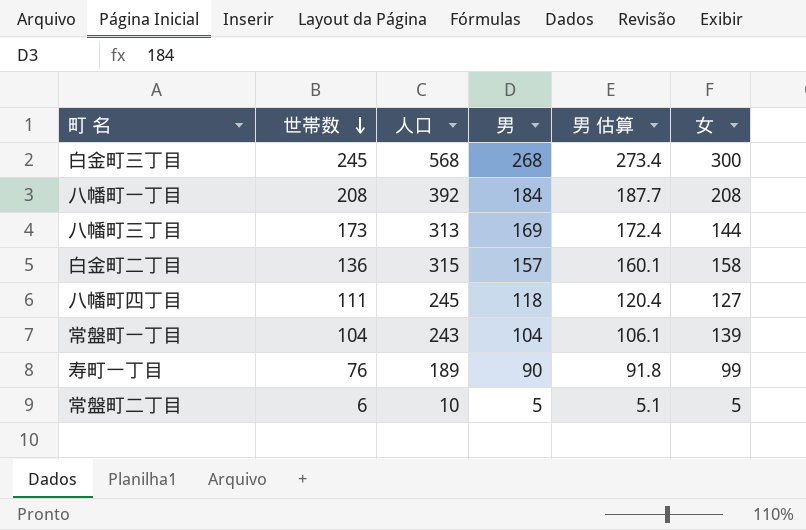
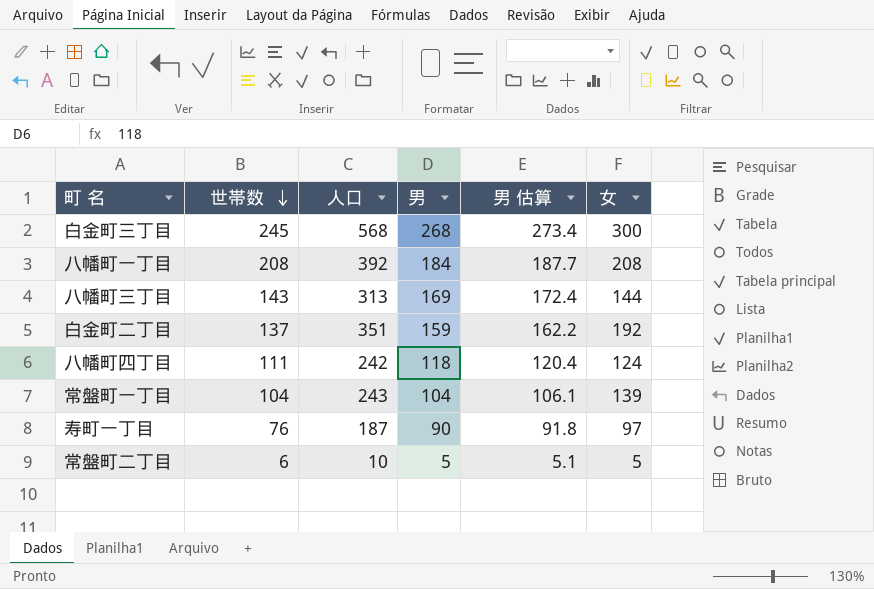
八幡町三丁目 | 世帯数: 173 -> 143
白金町二丁目 | 世帯数: 136 -> 137
白金町二丁目 | 人口: 315 -> 351
白金町二丁目 | 男: 157 -> 159
白金町二丁目 | 男 估算: 160.1 -> 162.2
白金町二丁目 | 女: 158 -> 192
八幡町四丁目 | 人口: 245 -> 242
八幡町四丁目 | 女: 127 -> 124
寿町一丁目 | 人口: 189 -> 187
寿町一丁目 | 女: 99 -> 97

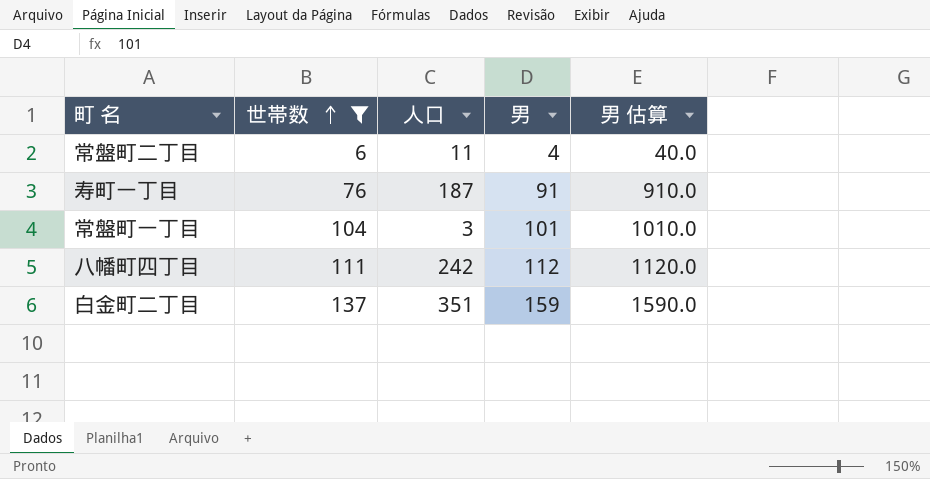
filter: none -> 世帯数 <= 137
row order: 世帯数 descending -> 世帯数 ascending
column 女 | formula: [人口] - [男] -> none
column 男 估算 | formula: [男] * 1.02 -> [男] * 10
常盤町二丁目 | 人口: 10 -> 11
常盤町二丁目 | 男: 5 -> 4
寿町一丁目 | 男: 90 -> 91
常盤町一丁目 | 人口: 243 -> 3
常盤町一丁目 | 男: 104 -> 101
八幡町四丁目 | 男: 118 -> 112

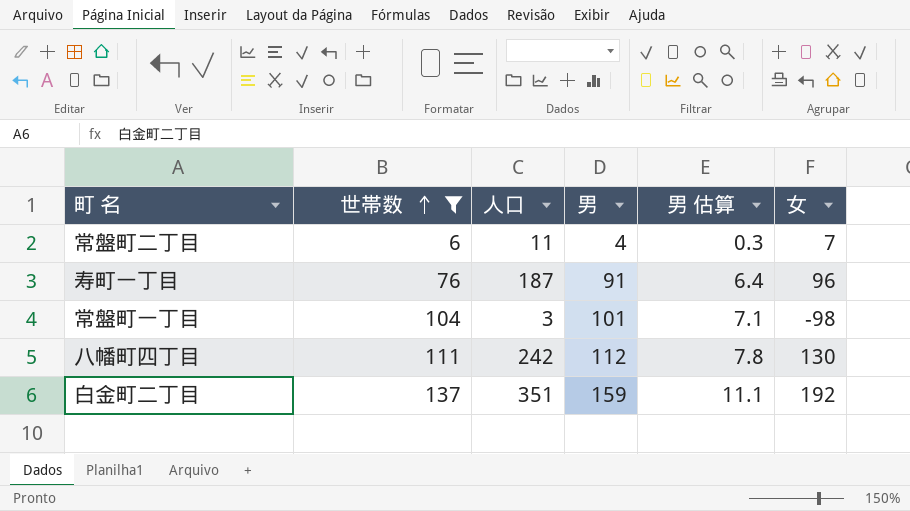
column 男 估算 | formula: [男] * 10 -> [男] * 0.07
column 女 | formula: none -> [人口] - [男]

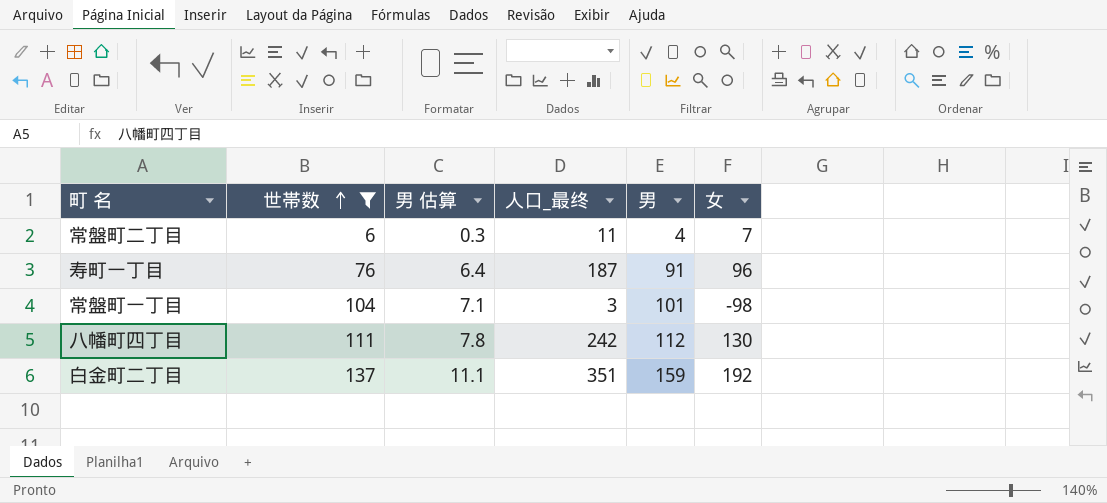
column 男 估算 | position: 5 -> 3
column name: 人口 -> 人口_最终

